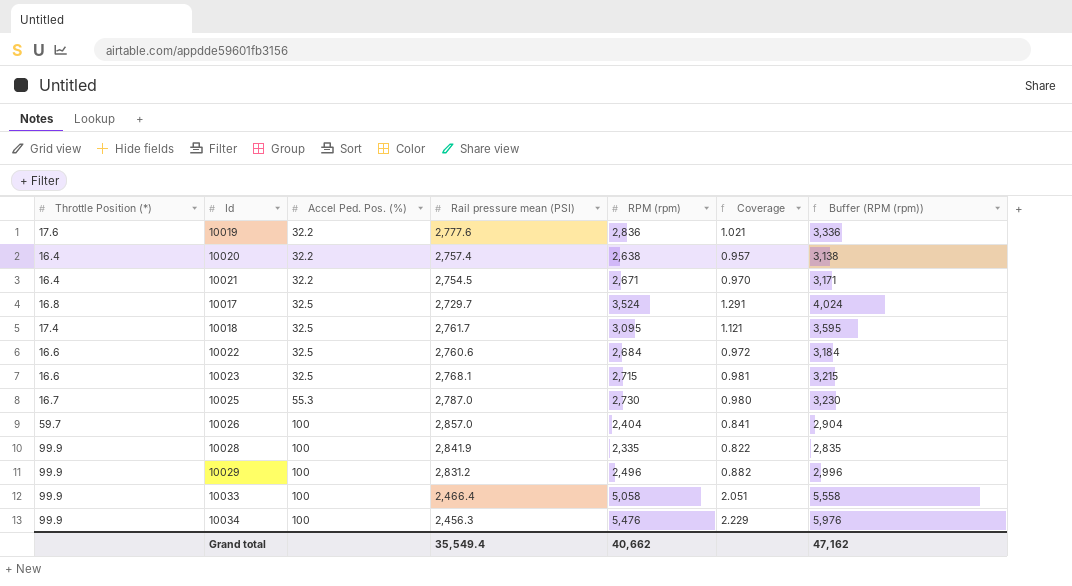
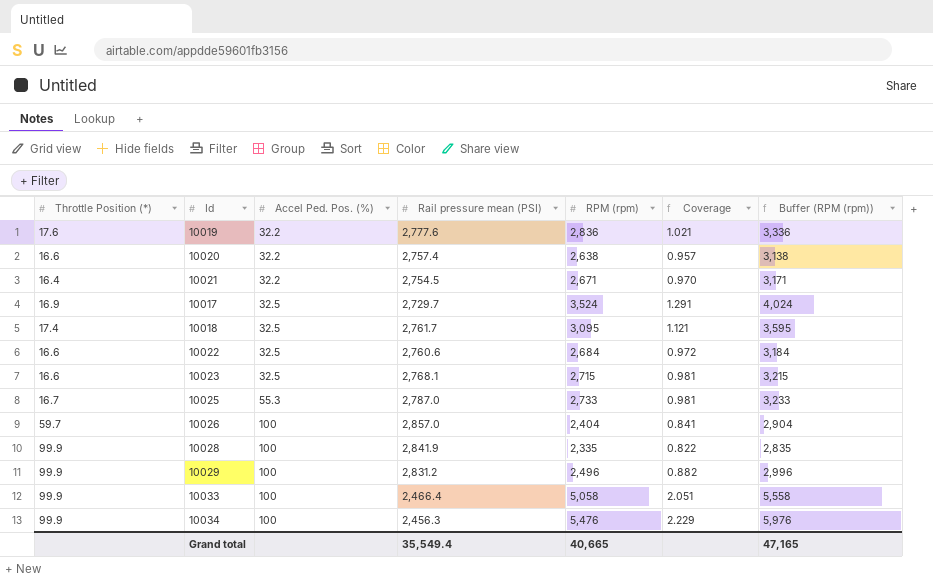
10020 | Throttle Position (*): 16.4 -> 16.6
10017 | Throttle Position (*): 16.8 -> 16.9
10025 | RPM (rpm): 2,730 -> 2,733
10025 | Coverage: 0.980 -> 0.981
10025 | Buffer (RPM (rpm)): 3,230 -> 3,233
Grand total | RPM (rpm): 40,662 -> 40,665
Grand total | Buffer (RPM (rpm)): 47,162 -> 47,165

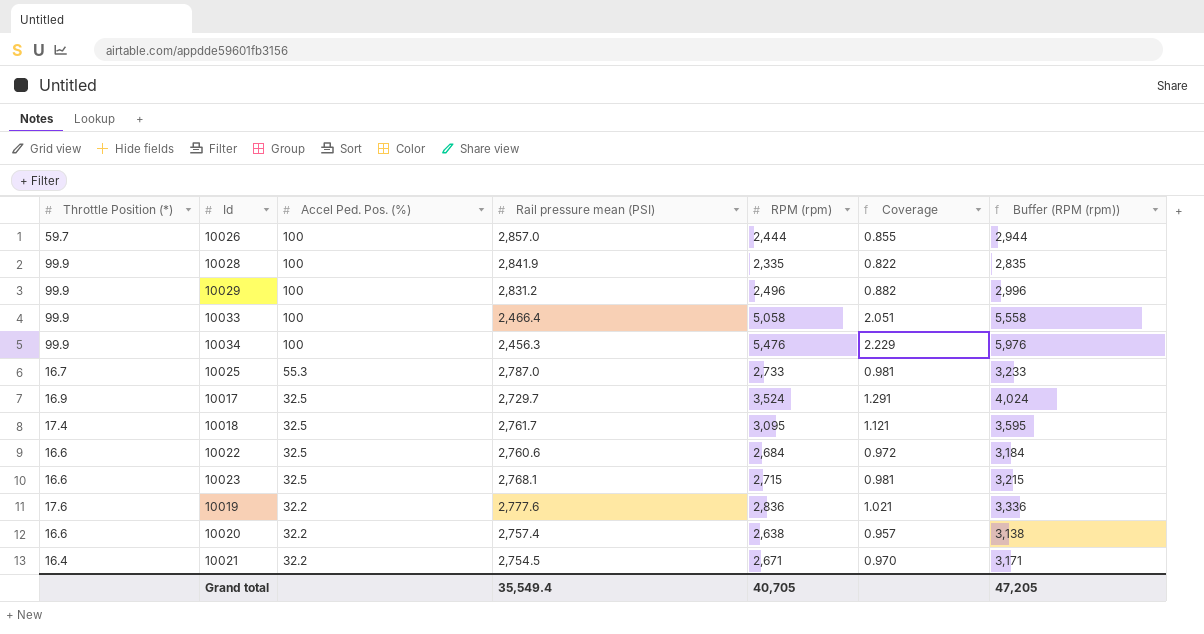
row order: Accel Ped. Pos. (%) ascending -> Accel Ped. Pos. (%) descending
10026 | RPM (rpm): 2,404 -> 2,444
10026 | Coverage: 0.841 -> 0.855
10026 | Buffer (RPM (rpm)): 2,904 -> 2,944
Grand total | RPM (rpm): 40,665 -> 40,705
Grand total | Buffer (RPM (rpm)): 47,165 -> 47,205

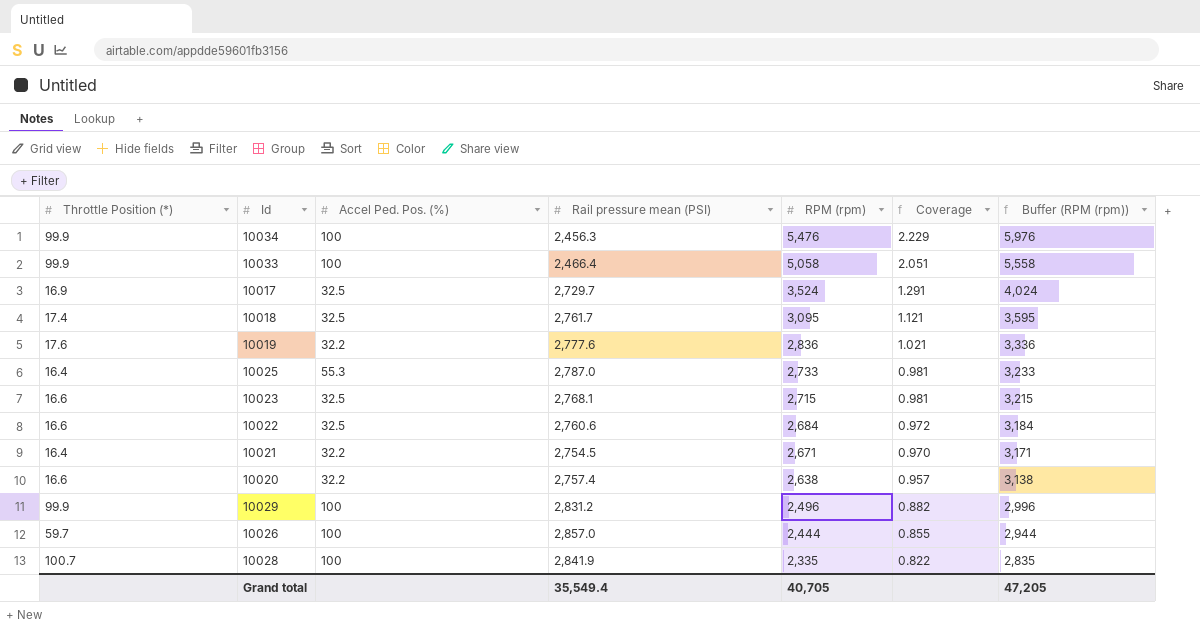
row order: Accel Ped. Pos. (%) descending -> RPM (rpm) descending
10025 | Throttle Position (*): 16.7 -> 16.4
10028 | Throttle Position (*): 99.9 -> 100.7

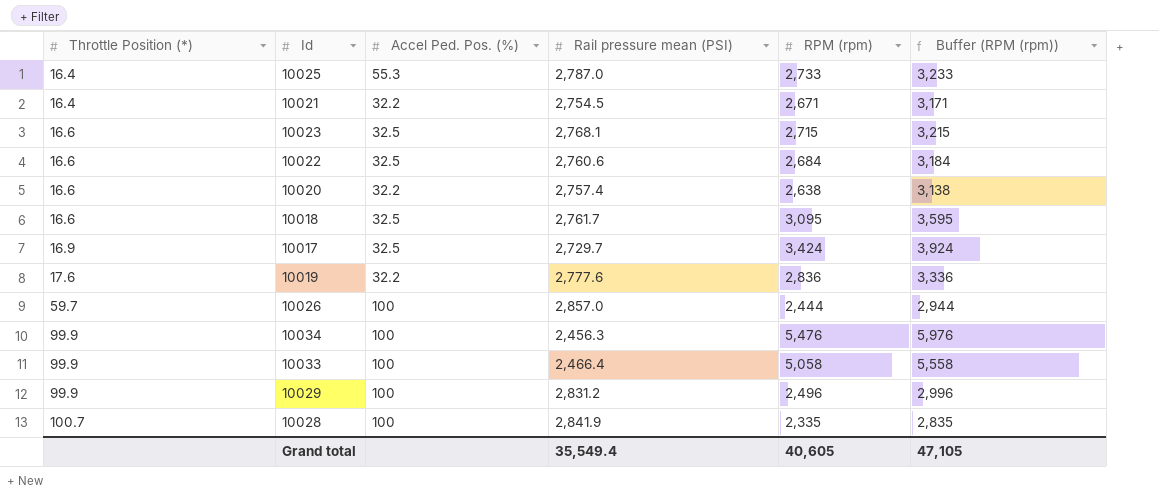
row order: RPM (rpm) descending -> Throttle Position (*) ascending
column Coverage | formula: [RPM (rpm)] / [Rail pressure mean (PSI)] -> none
10018 | Throttle Position (*): 17.4 -> 16.6
10017 | RPM (rpm): 3,524 -> 3,424
10017 | Buffer (RPM (rpm)): 4,024 -> 3,924
Grand total | RPM (rpm): 40,705 -> 40,605
Grand total | Buffer (RPM (rpm)): 47,205 -> 47,105

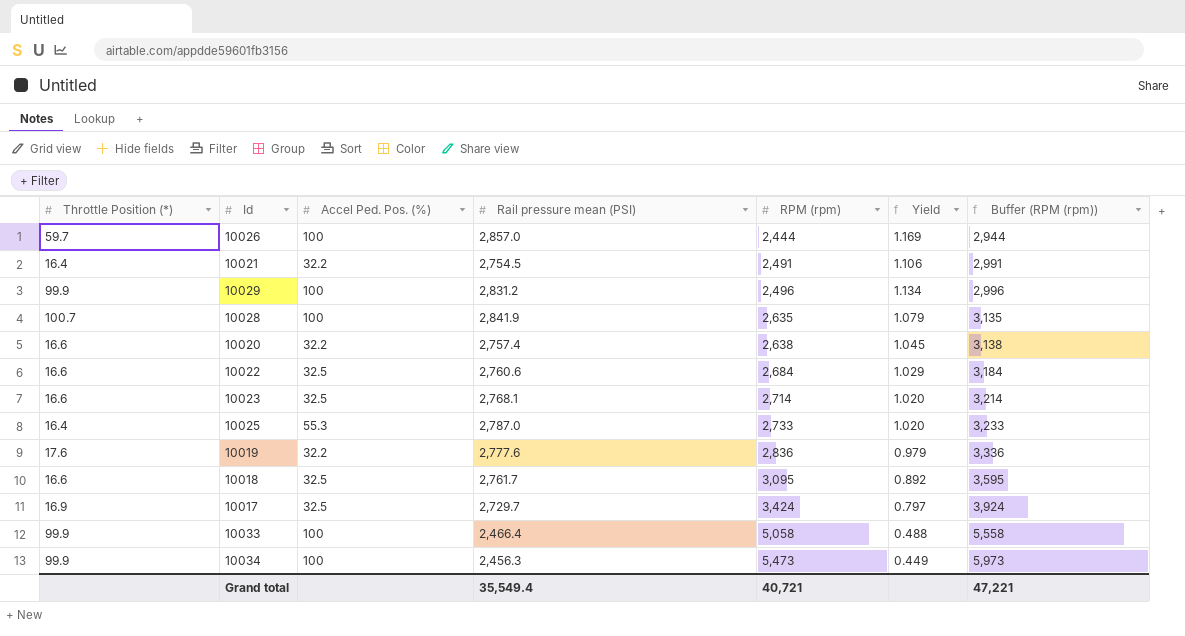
row order: Throttle Position (*) ascending -> RPM (rpm) ascending
column Yield | formula: none -> [Rail pressure mean (PSI)] / [RPM (rpm)]
10021 | RPM (rpm): 2,671 -> 2,491
10021 | Buffer (RPM (rpm)): 3,171 -> 2,991
10028 | RPM (rpm): 2,335 -> 2,635
10028 | Buffer (RPM (rpm)): 2,835 -> 3,135
10023 | RPM (rpm): 2,715 -> 2,714
10023 | Buffer (RPM (rpm)): 3,215 -> 3,214
10034 | RPM (rpm): 5,476 -> 5,473
10034 | Buffer (RPM (rpm)): 5,976 -> 5,973
Grand total | RPM (rpm): 40,605 -> 40,721
Grand total | Buffer (RPM (rpm)): 47,105 -> 47,221

